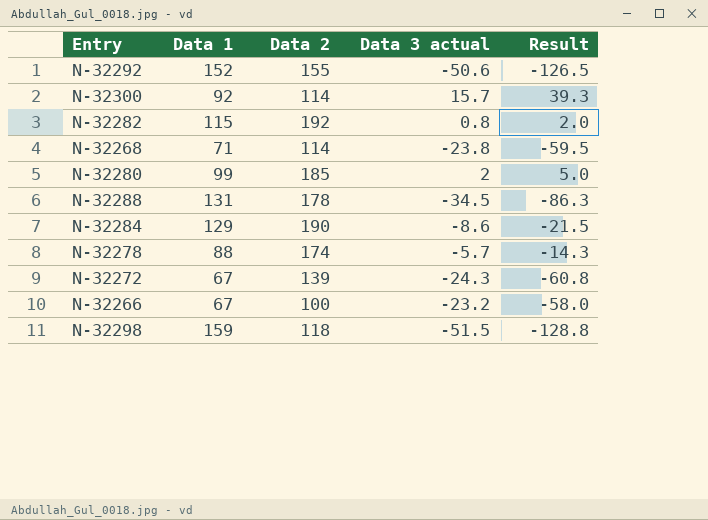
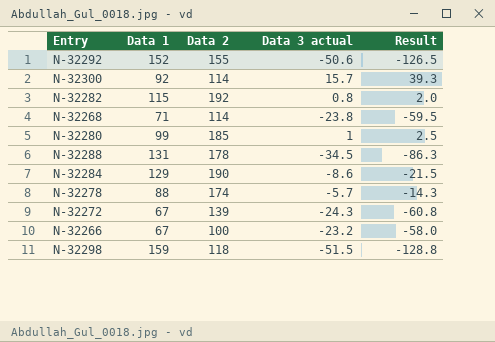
N-32280 | Data 3 actual: 2 -> 1
N-32280 | Result: 5.0 -> 2.5

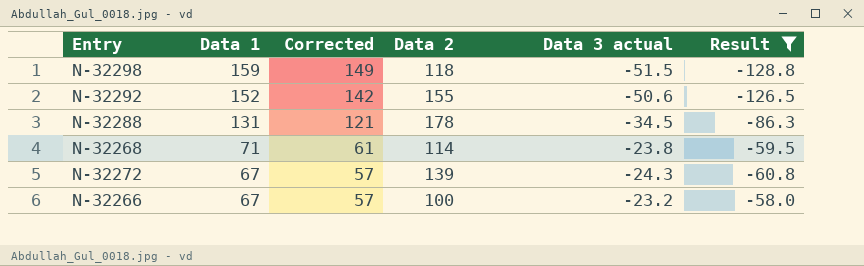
filter: none -> Result <= -58.0
row order: none -> Data 1 descending
column Corrected | formula: none -> [Data 1] - 10

